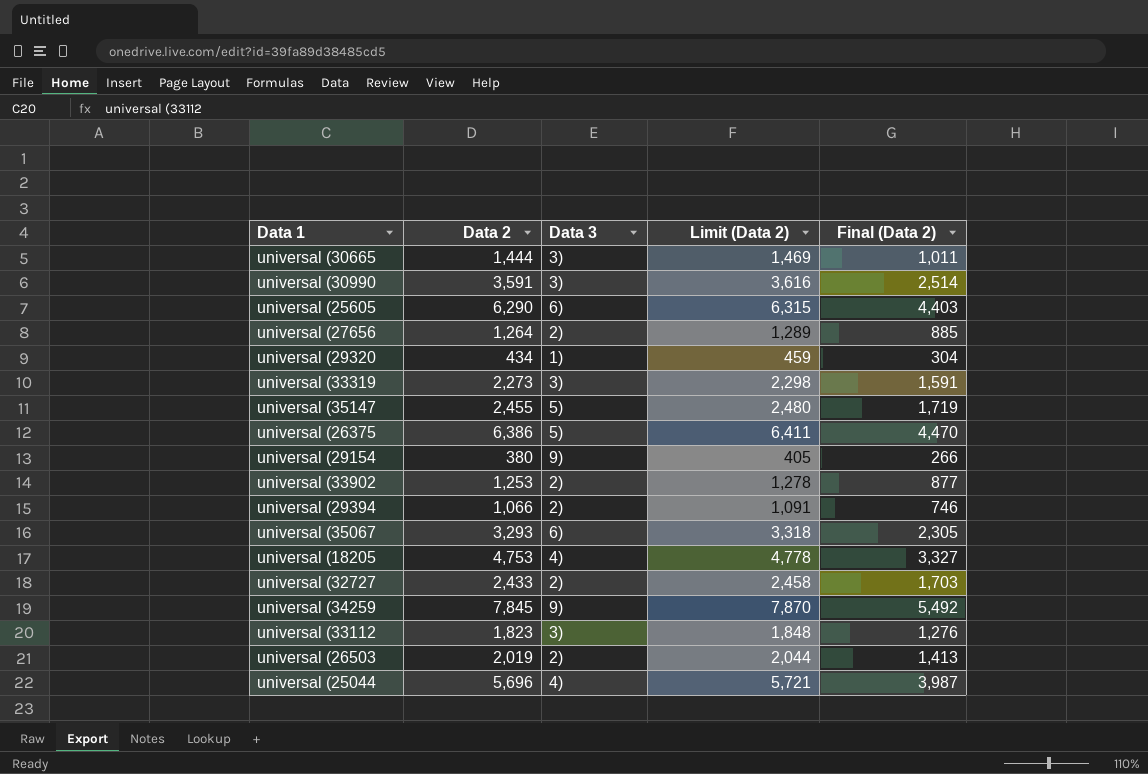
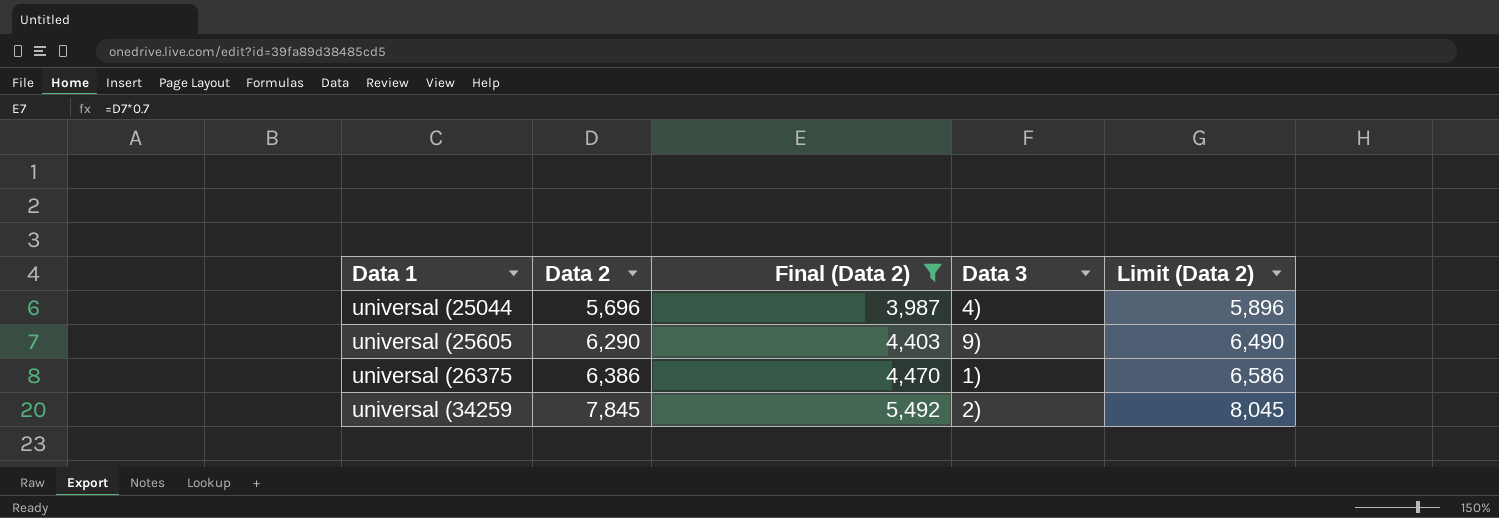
filter: none -> Final (Data 2) >= 3,987
row order: none -> Data 1 ascending
column Final (Data 2) | position: 5 -> 3
column Limit (Data 2) | formula: [Data 2] + 25 -> [Data 2] + 200
universal (25605 | Data 3: 6) -> 9)
universal (26375 | Data 3: 5) -> 1)
universal (34259 | Data 3: 9) -> 2)

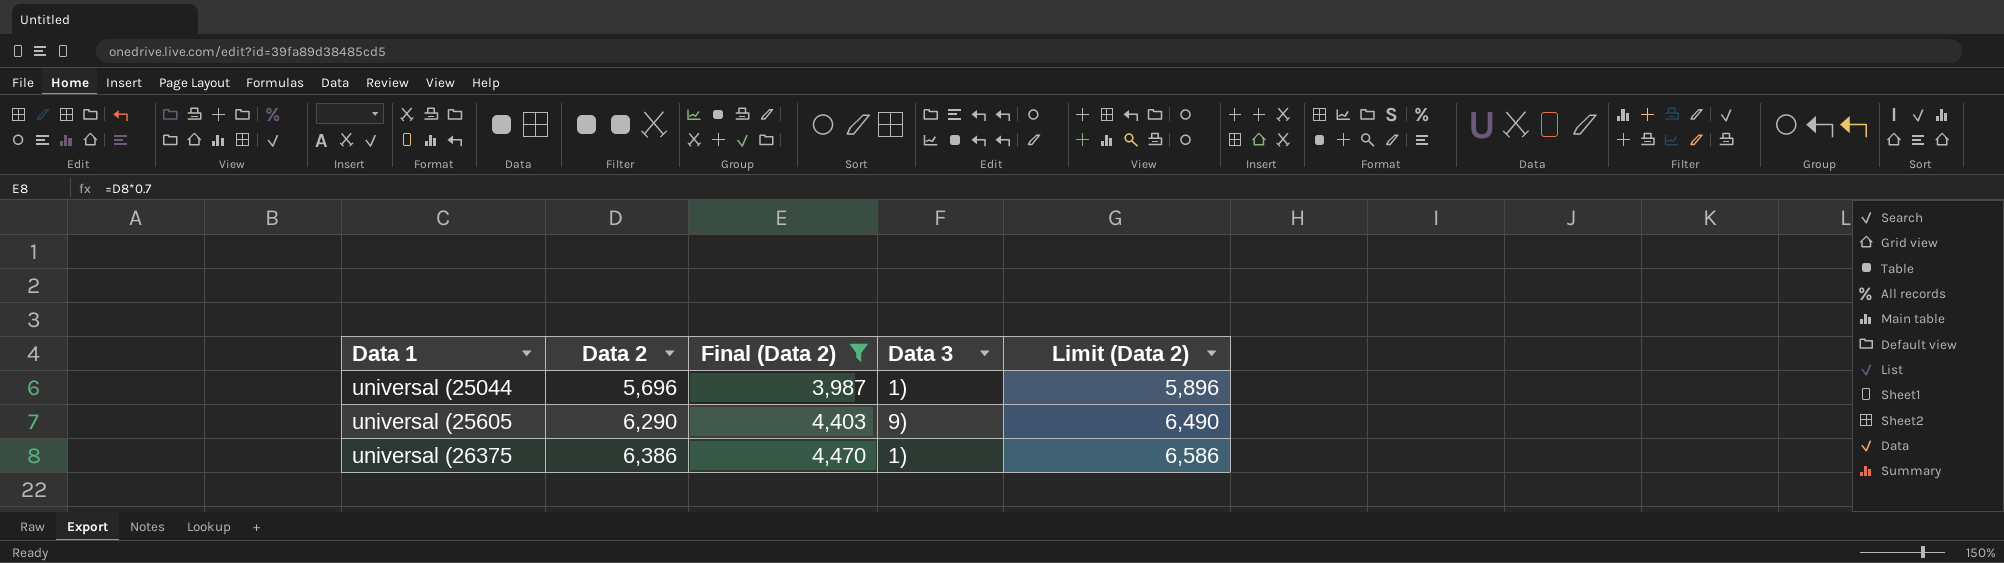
row universal (34259: 7,845 | 5,492 | 2) | 8,045 -> none
universal (25044 | Data 3: 4) -> 1)

